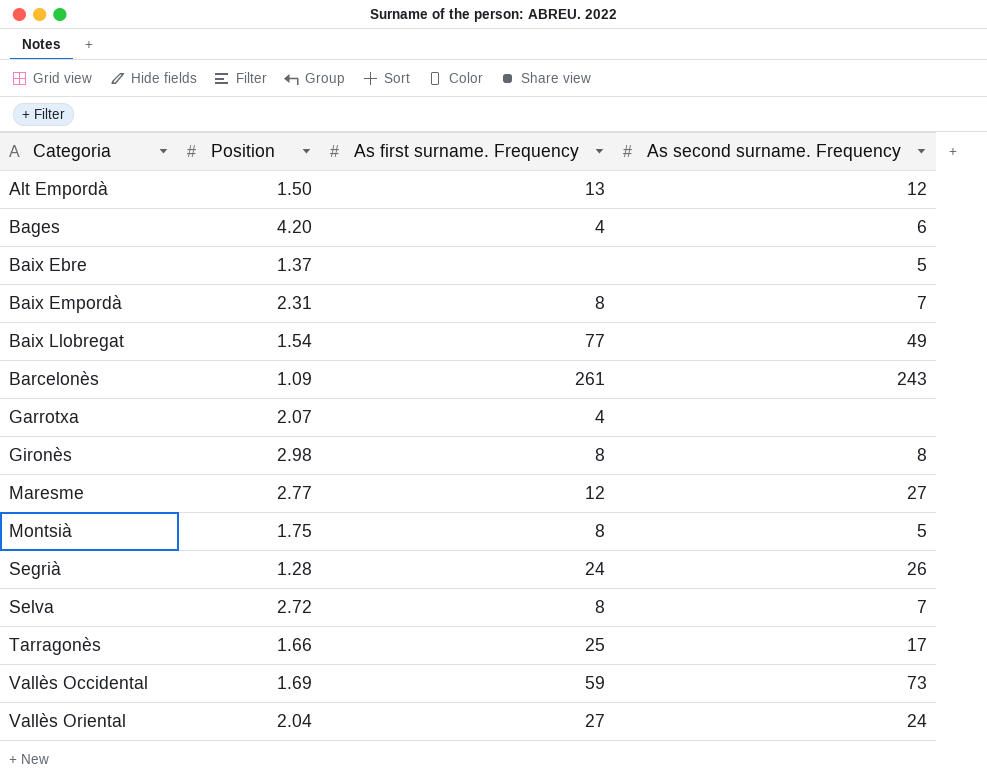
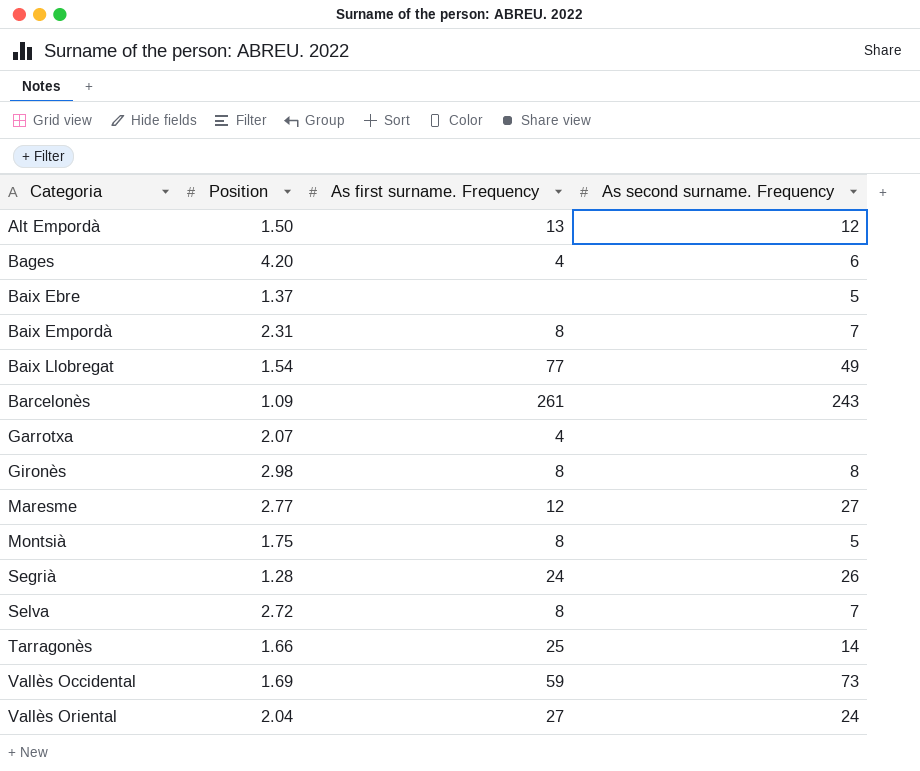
Tarragonès | As second surname. Frequency: 17 -> 14

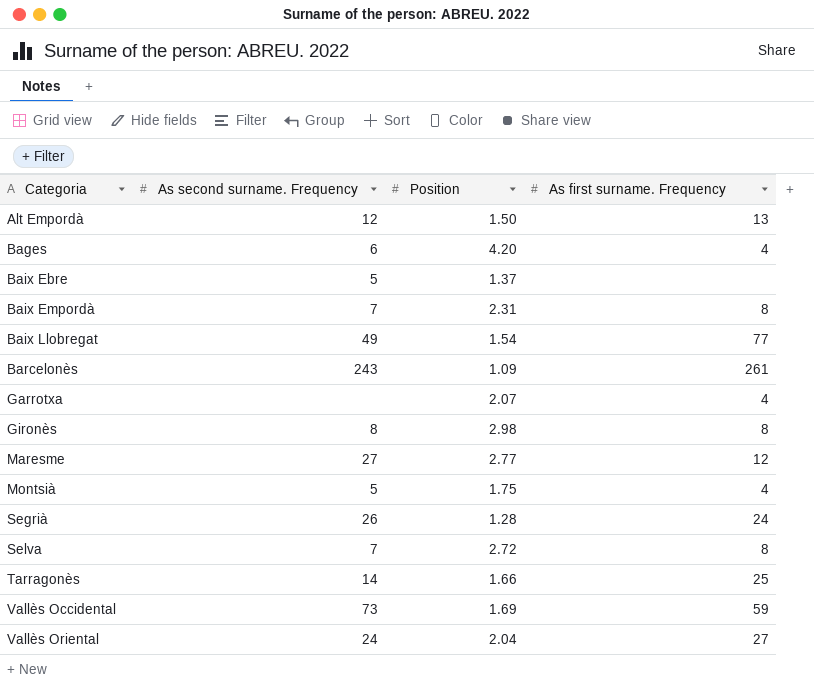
column As second surname. Frequency | position: 4 -> 2
Montsià | As first surname. Frequency: 8 -> 4

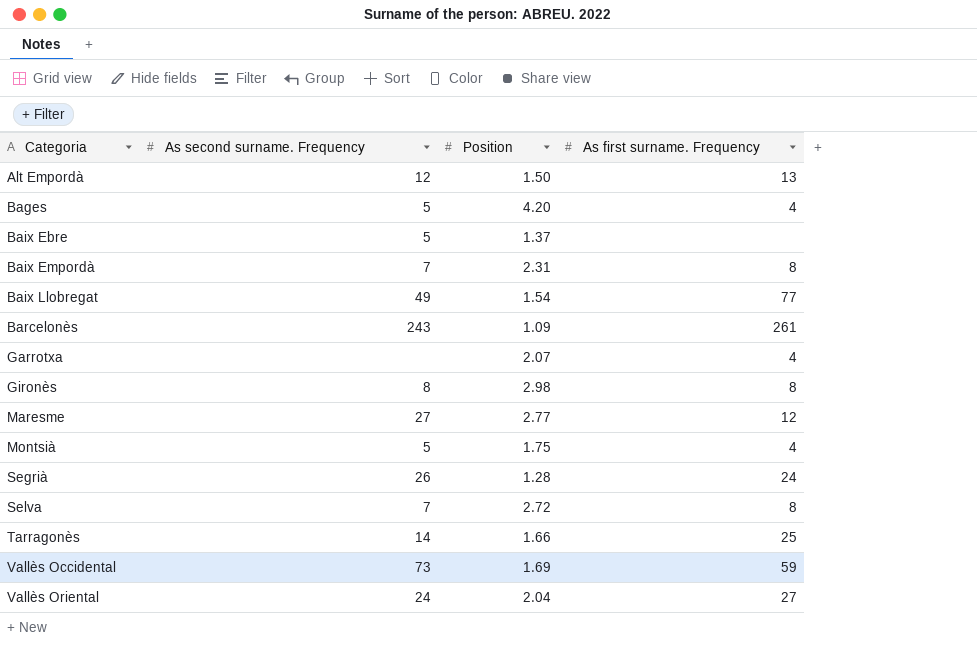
Bages | As second surname. Frequency: 6 -> 5

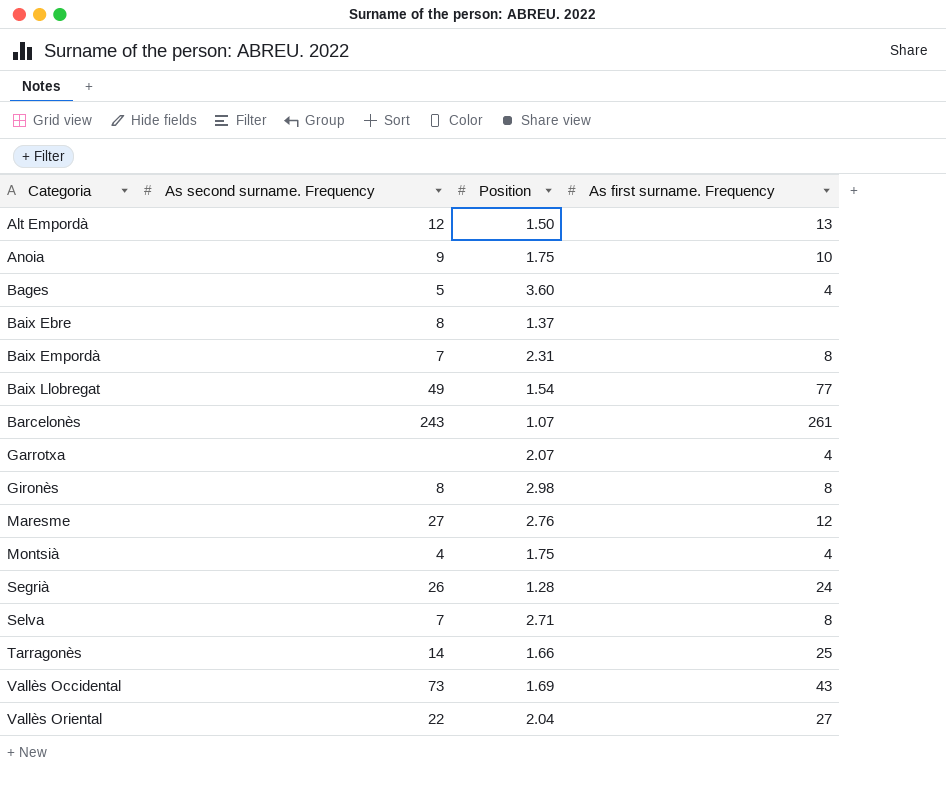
row Anoia: none -> 9 | 1.75 | 10
Bages | Position: 4.20 -> 3.60
Baix Ebre | As second surname. Frequency: 5 -> 8
Barcelonès | Position: 1.09 -> 1.07
Maresme | Position: 2.77 -> 2.76
Montsià | As second surname. Frequency: 5 -> 4
Selva | Position: 2.72 -> 2.71
Vallès Occidental | As first surname. Frequency: 59 -> 43
Vallès Oriental | As second surname. Frequency: 24 -> 22

